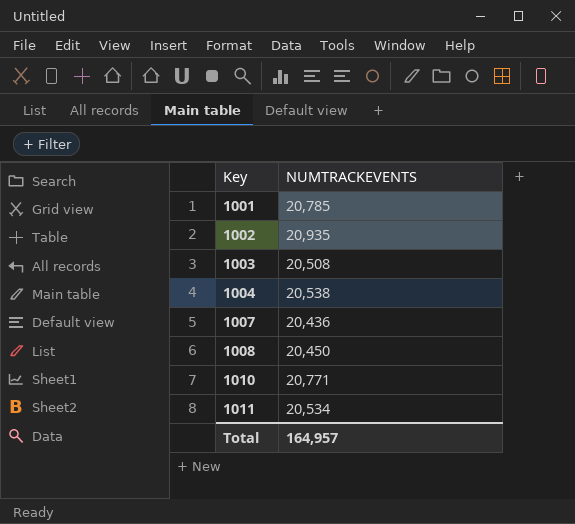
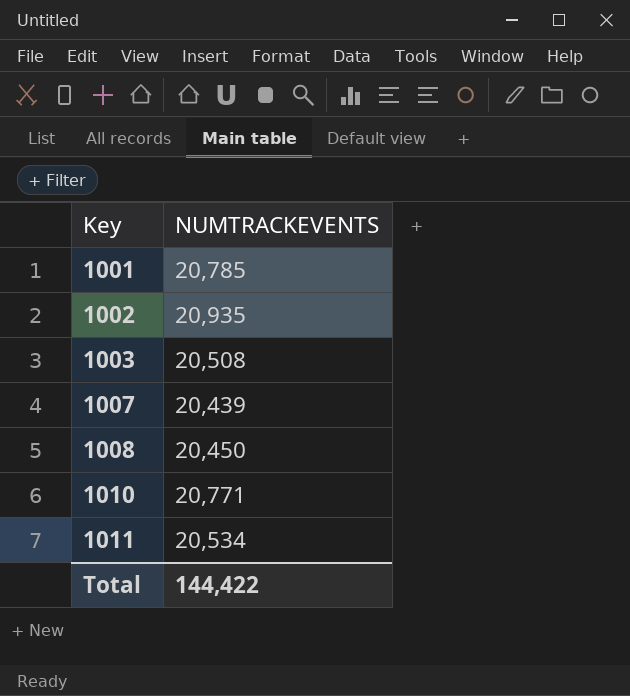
row 1004: 20,538 -> none
1007 | NUMTRACKEVENTS: 20,436 -> 20,439
Total | NUMTRACKEVENTS: 164,957 -> 144,422

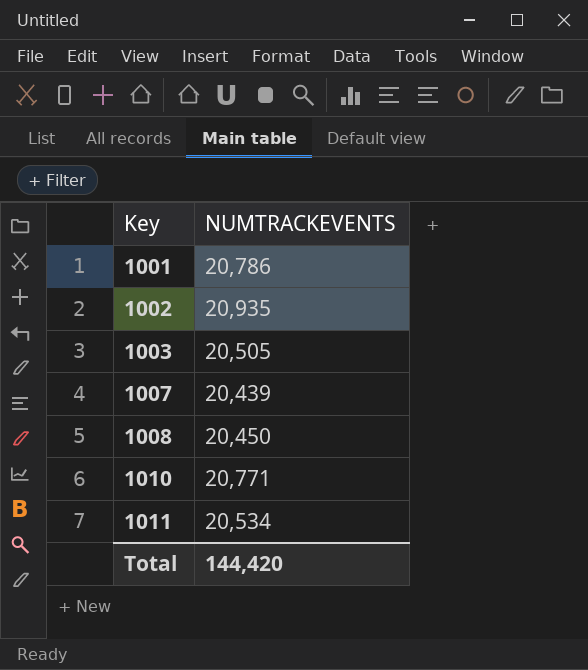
1001 | NUMTRACKEVENTS: 20,785 -> 20,786
1003 | NUMTRACKEVENTS: 20,508 -> 20,505
Total | NUMTRACKEVENTS: 144,422 -> 144,420

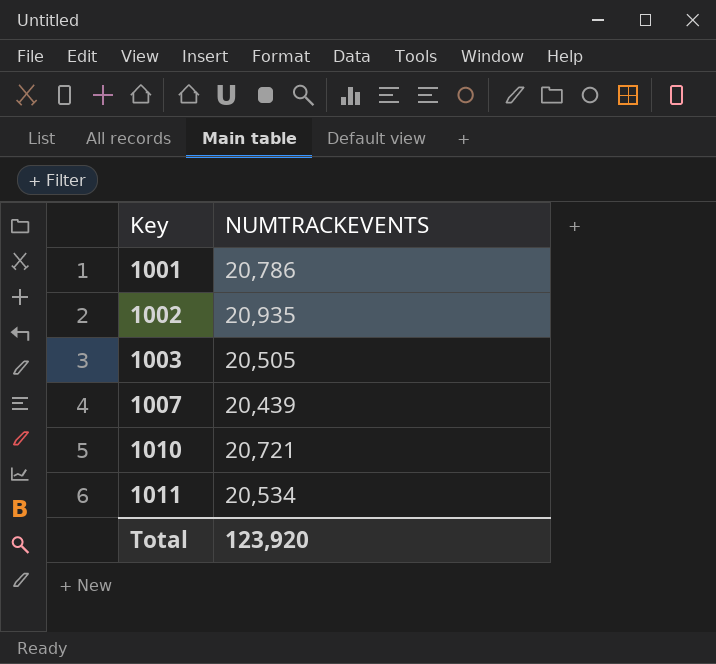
row 1008: 20,450 -> none
1010 | NUMTRACKEVENTS: 20,771 -> 20,721
Total | NUMTRACKEVENTS: 144,420 -> 123,920

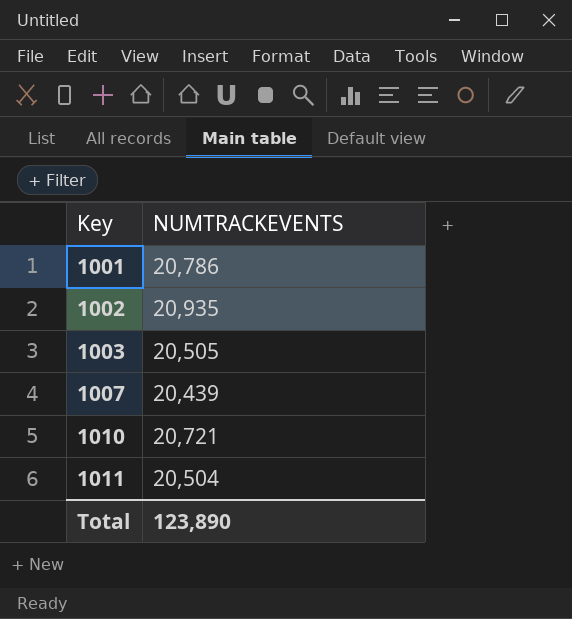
1011 | NUMTRACKEVENTS: 20,534 -> 20,504
Total | NUMTRACKEVENTS: 123,920 -> 123,890

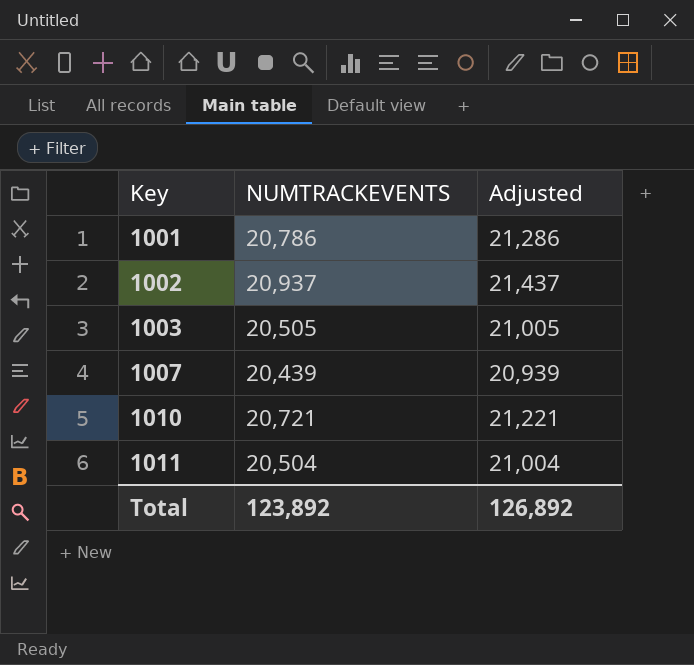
column Adjusted | formula: none -> [NUMTRACKEVENTS] + 500
1002 | NUMTRACKEVENTS: 20,935 -> 20,937
Total | NUMTRACKEVENTS: 123,890 -> 123,892

